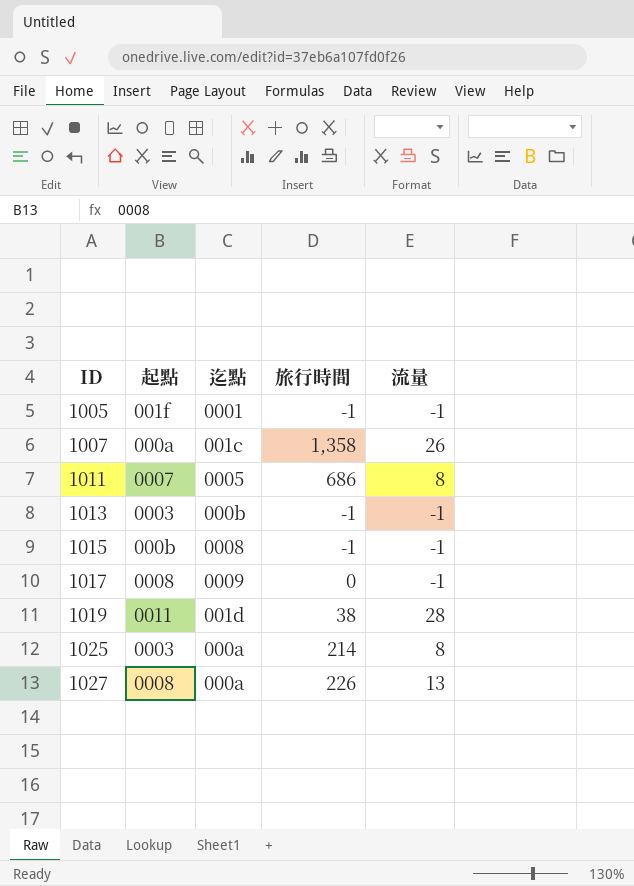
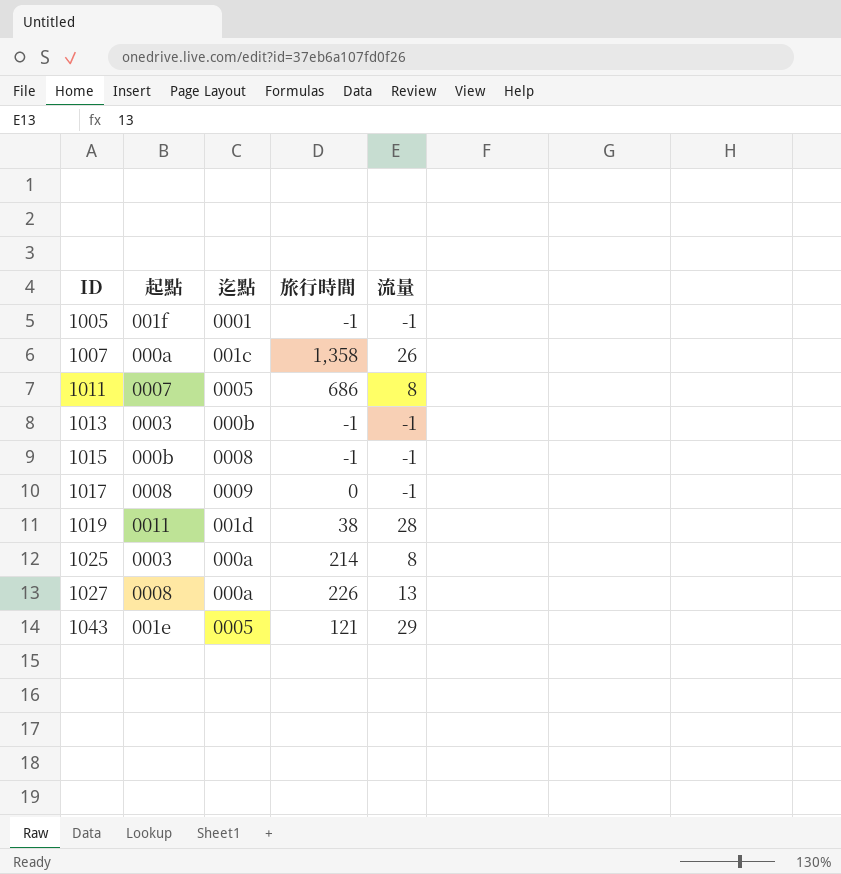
row 1043: none -> 001e | 0005 | 121 | 29

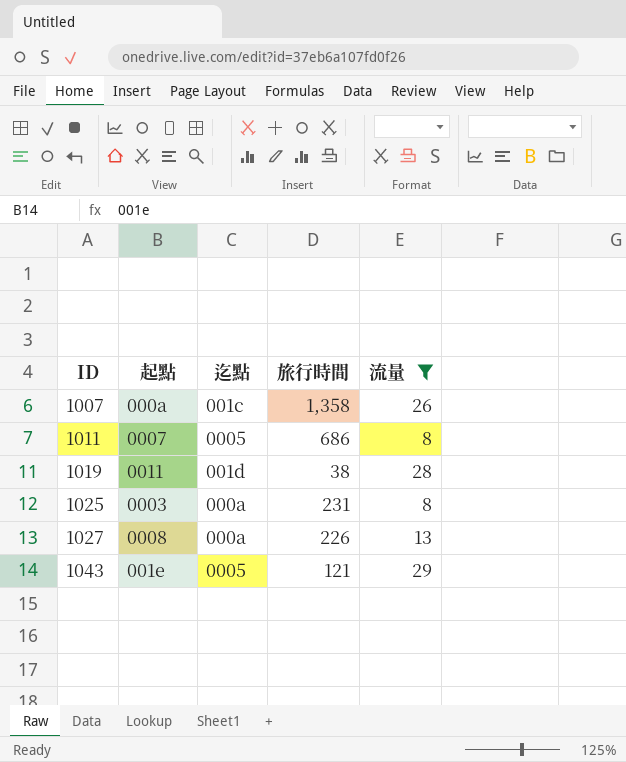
filter: none -> 流量 != -1
1025 | 旅行時間: 214 -> 231

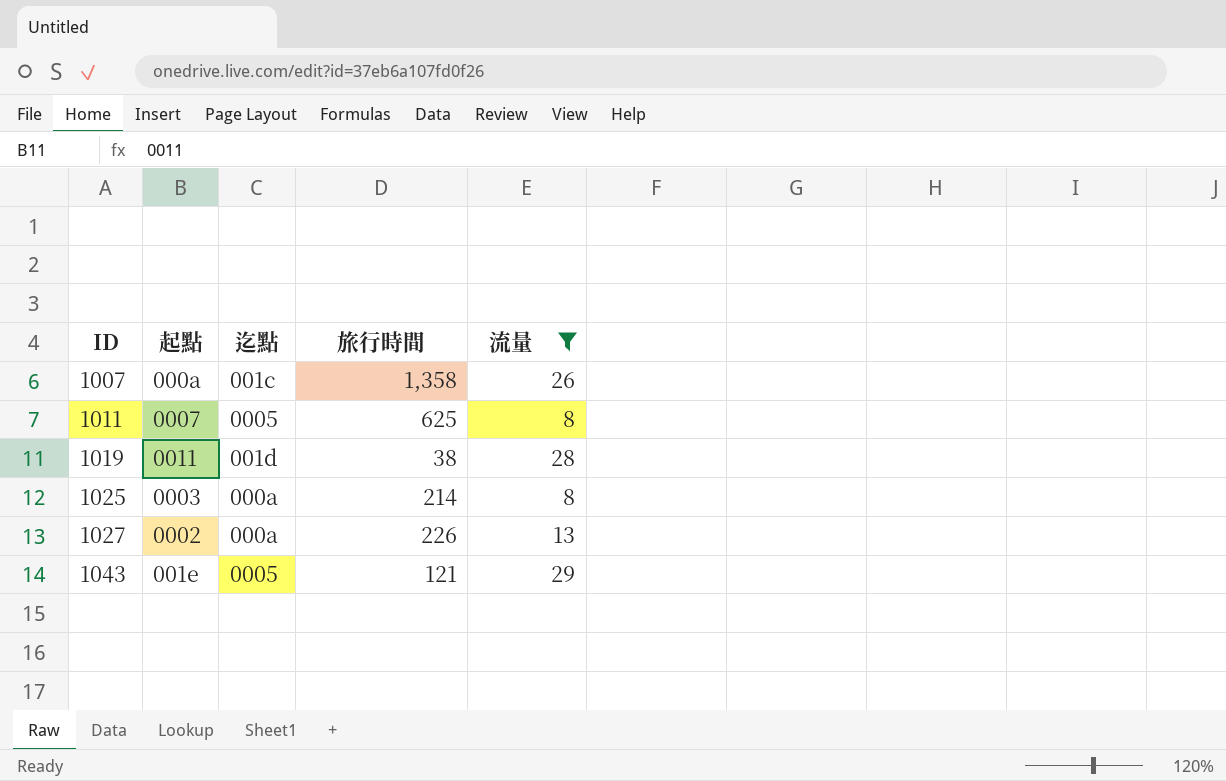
1011 | 旅行時間: 686 -> 625
1025 | 旅行時間: 231 -> 214
1027 | 起點: 0008 -> 0002

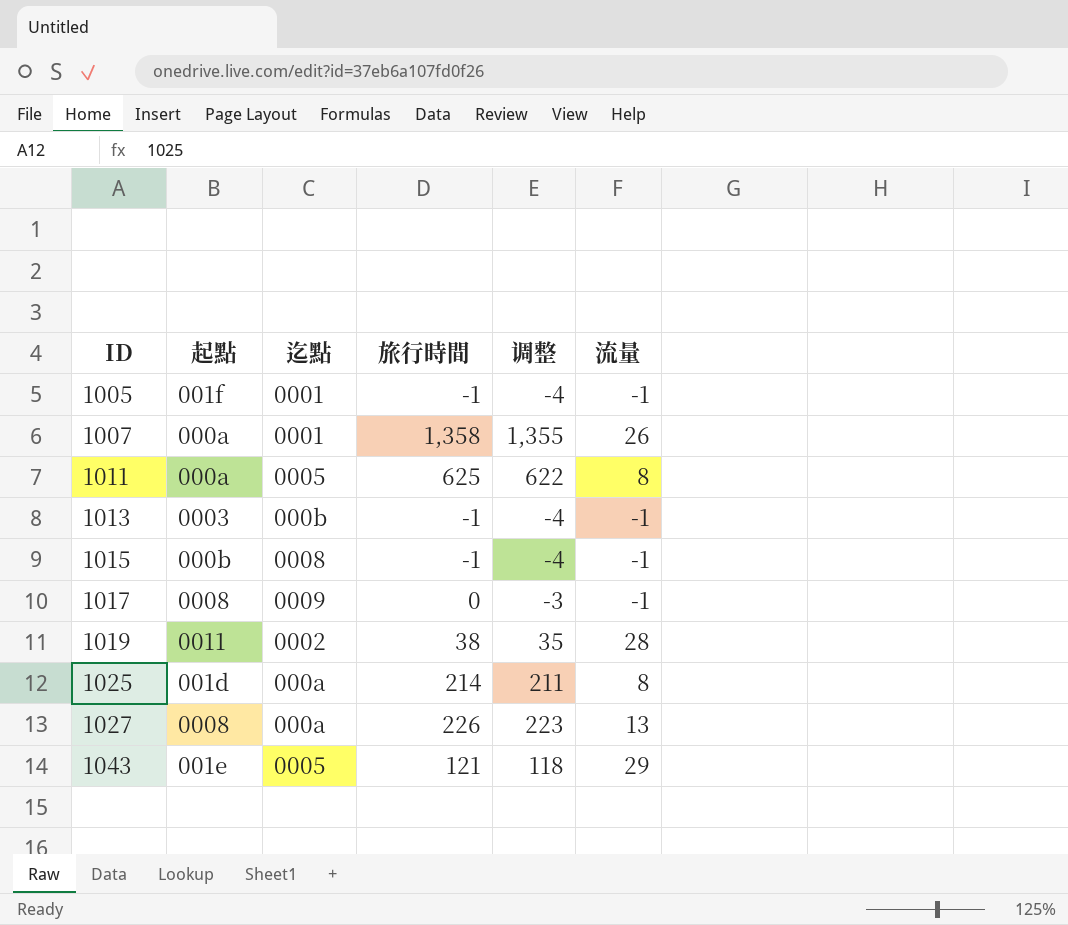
filter: 流量 != -1 -> none
column 调整 | formula: none -> [旅行時間] - 3
1007 | 迄點: 001c -> 0001
1011 | 起點: 0007 -> 000a
1019 | 迄點: 001d -> 0002
1025 | 起點: 0003 -> 001d
1027 | 起點: 0002 -> 0008

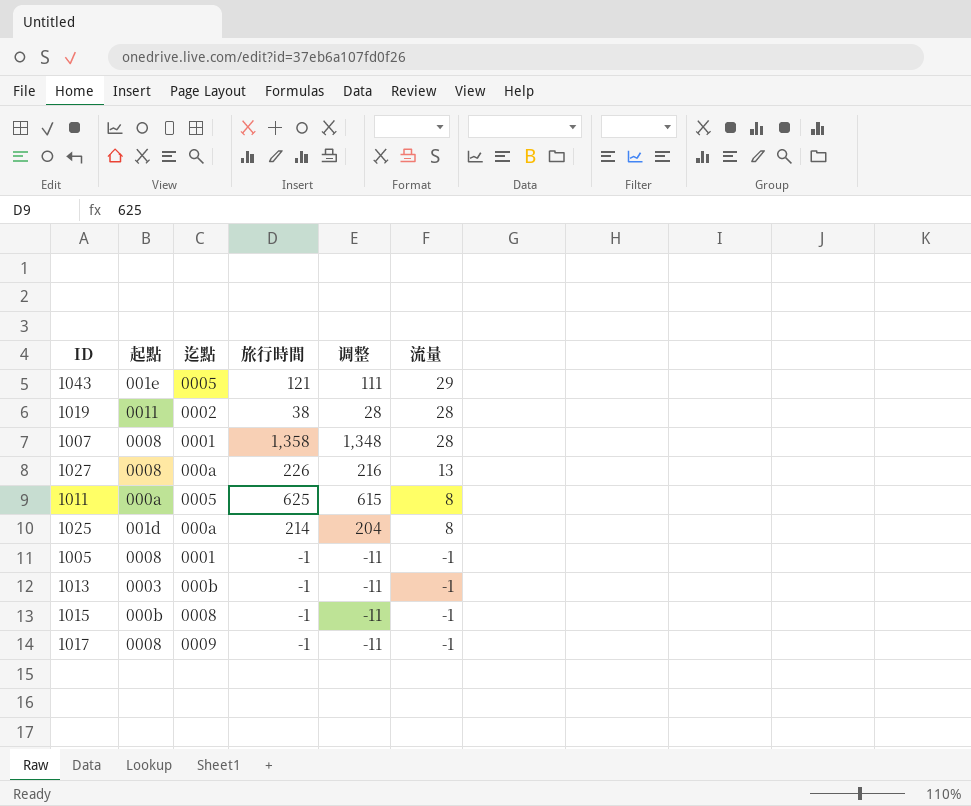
row order: ID ascending -> 流量 descending
column 调整 | formula: [旅行時間] - 3 -> [旅行時間] - 10
1007 | 起點: 000a -> 0008
1007 | 流量: 26 -> 28
1005 | 起點: 001f -> 0008
1017 | 旅行時間: 0 -> -1

